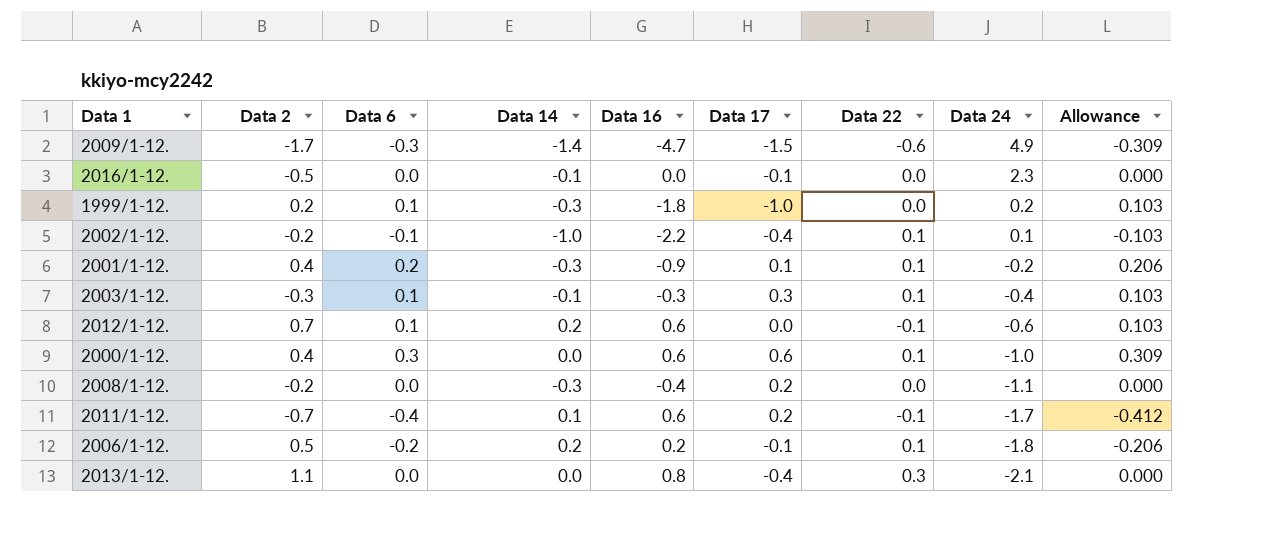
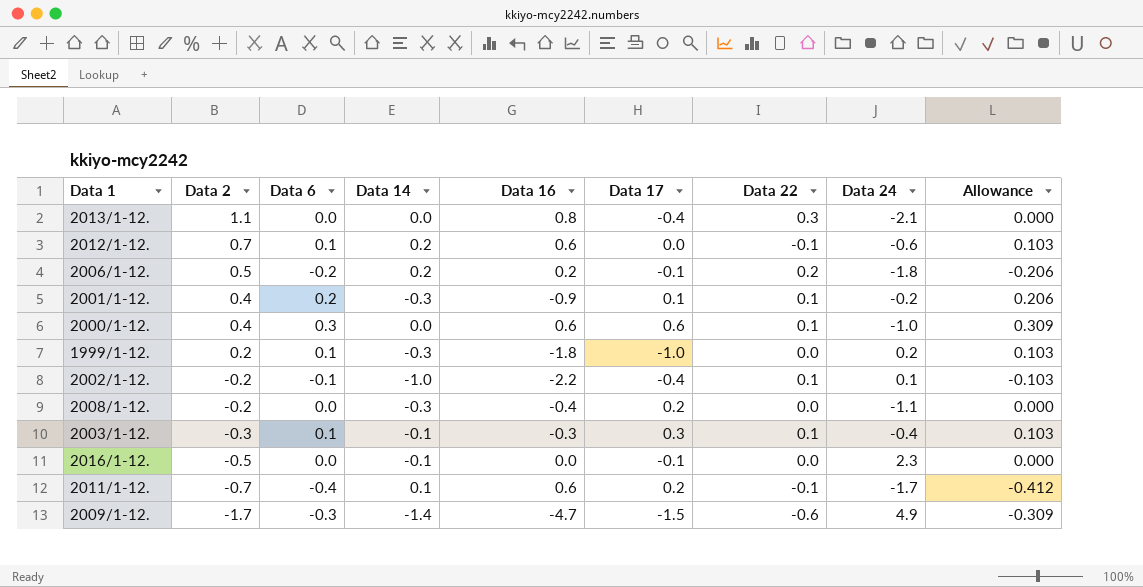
row order: Data 24 descending -> Data 2 descending
2006/1-12. | Data 22: 0.1 -> 0.2

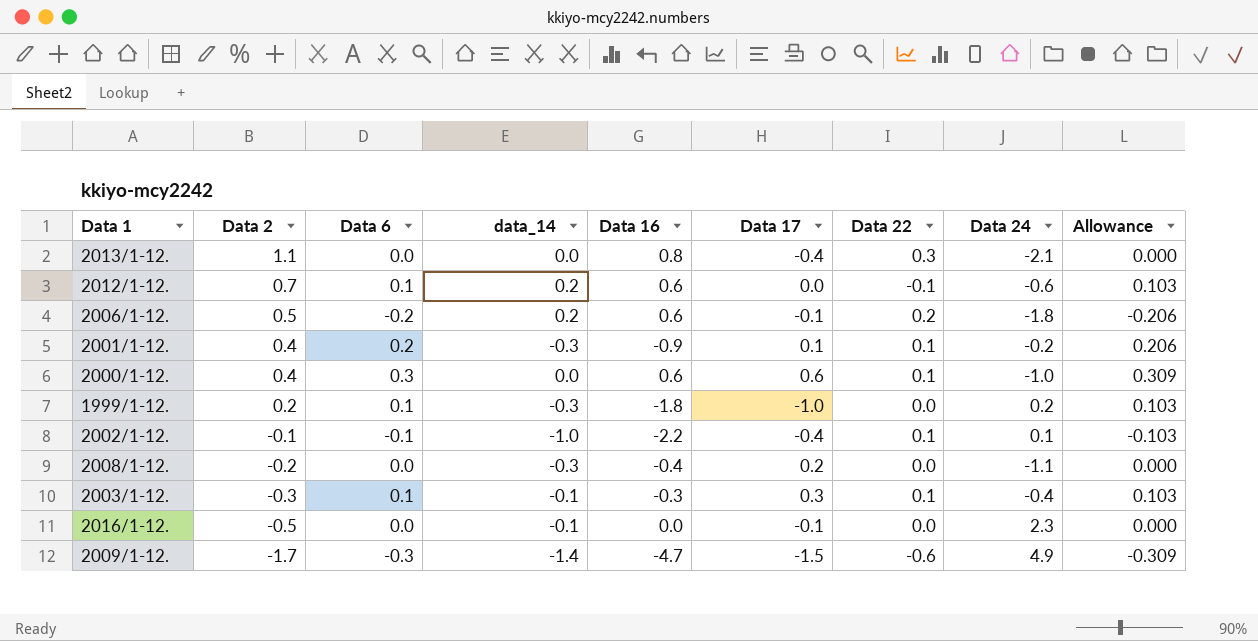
column name: Data 14 -> data_14
row 2011/1-12.: -0.7 | -0.4 | 0.1 | 0.6 | 0.2 | -0.1 | -1.7 | -0.412 -> none
2006/1-12. | Data 16: 0.2 -> 0.6
2002/1-12. | Data 2: -0.2 -> -0.1

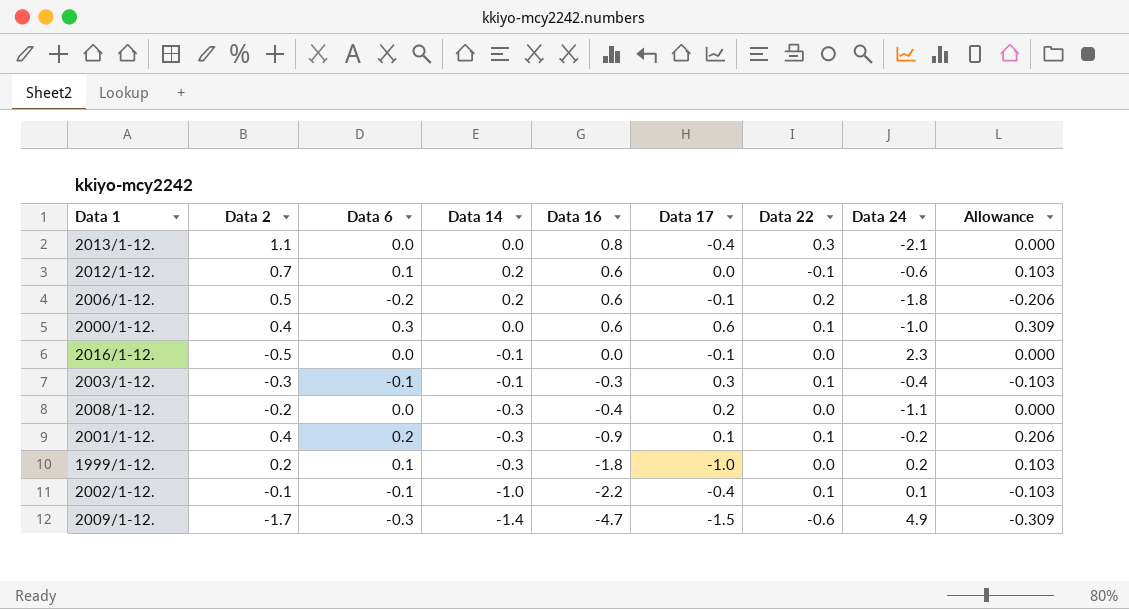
row order: Data 2 descending -> Data 16 descending
column name: data_14 -> Data 14
2003/1-12. | Data 6: 0.1 -> -0.1
2003/1-12. | Allowance: 0.103 -> -0.103

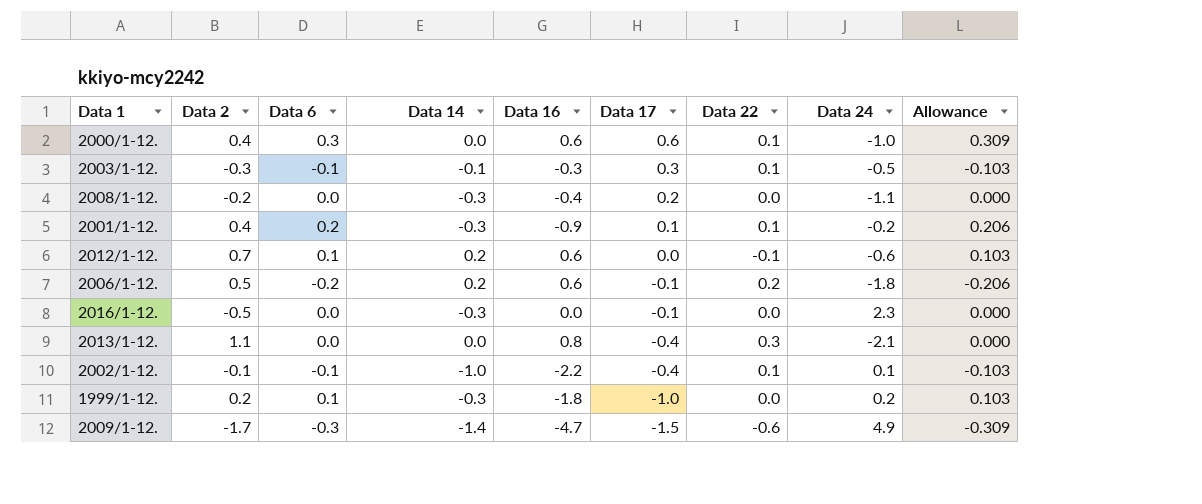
row order: Data 16 descending -> Data 17 descending
2003/1-12. | Data 24: -0.4 -> -0.5
2016/1-12. | Data 14: -0.1 -> -0.3

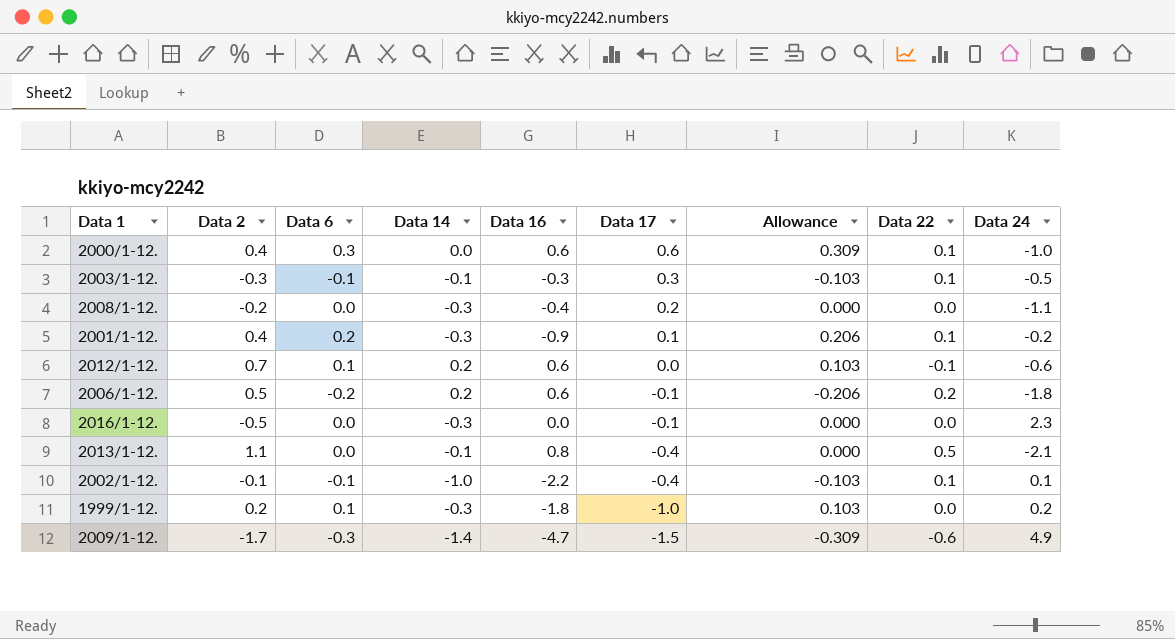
column Allowance | position: 9 -> 7
2013/1-12. | Data 14: 0.0 -> -0.1
2013/1-12. | Data 22: 0.3 -> 0.5

